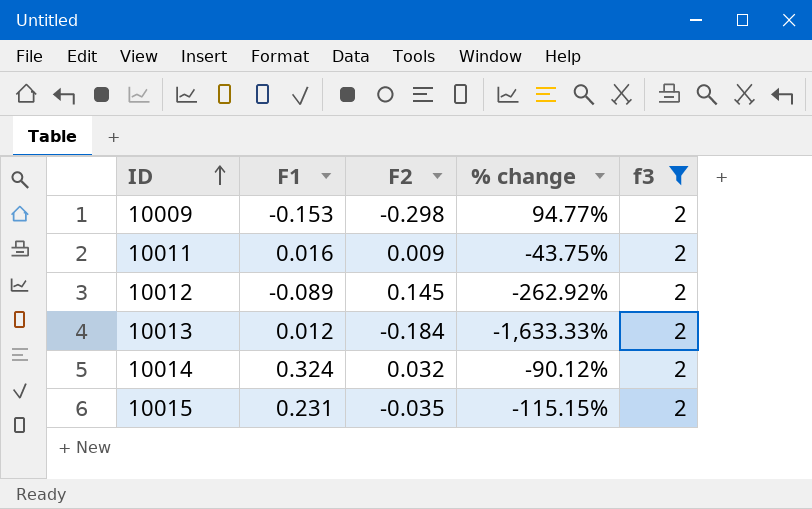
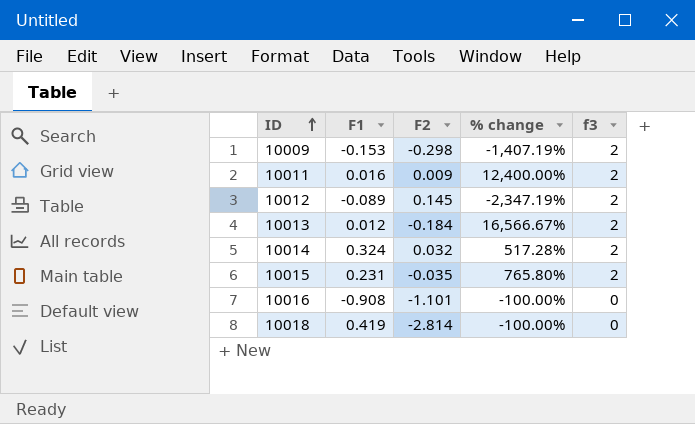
filter: f3 = 2 -> none
column % change | formula: ([F2] - [F1]) / [F1] -> ([f3] - [F1]) / [F1]

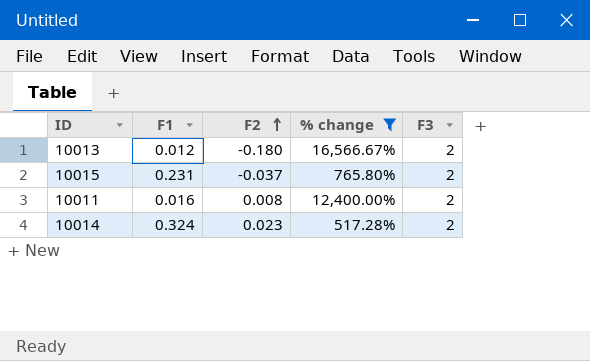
filter: none -> % change >= 517.28%
row order: ID ascending -> F2 ascending
column name: f3 -> F3
10013 | F2: -0.184 -> -0.180
10015 | F2: -0.035 -> -0.037
10011 | F2: 0.009 -> 0.008
10014 | F2: 0.032 -> 0.023

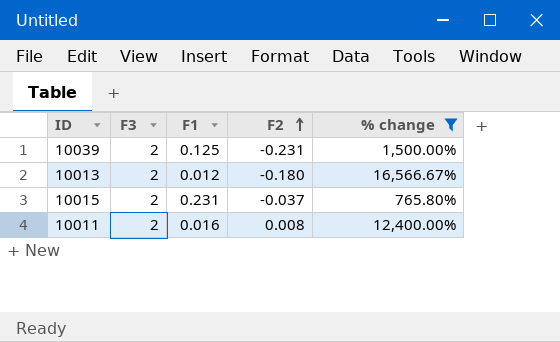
column F3 | position: 5 -> 2
row 10014: 0.324 | 0.023 | 517.28% | 2 -> none
row 10039: none -> 2 | 0.125 | -0.231 | 1,500.00%

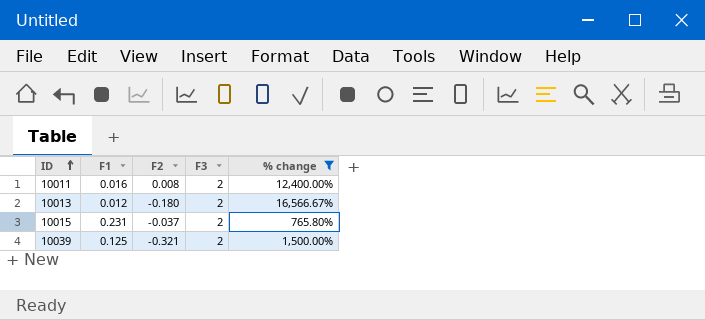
row order: F2 ascending -> ID ascending
column F3 | position: 2 -> 4
10039 | F2: -0.231 -> -0.321

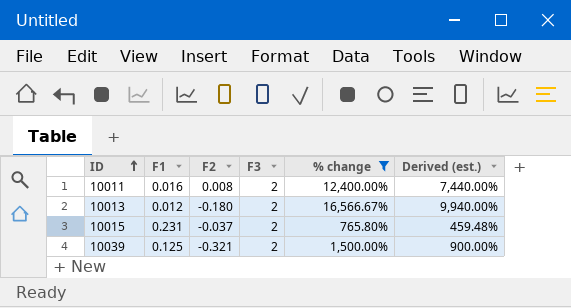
column Derived (est.) | formula: none -> [% change] * 0.6

